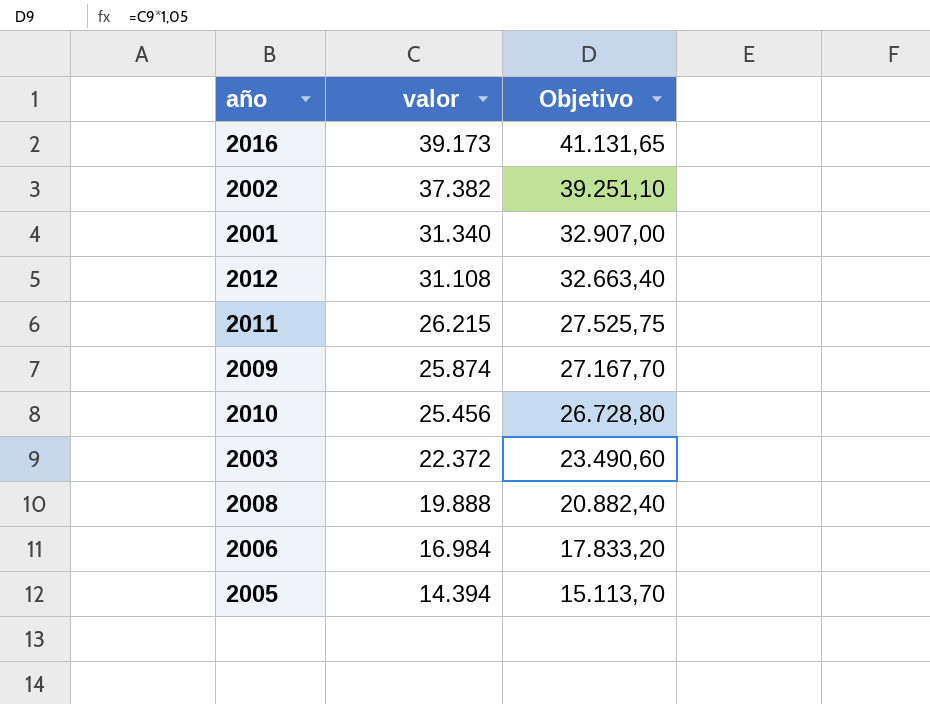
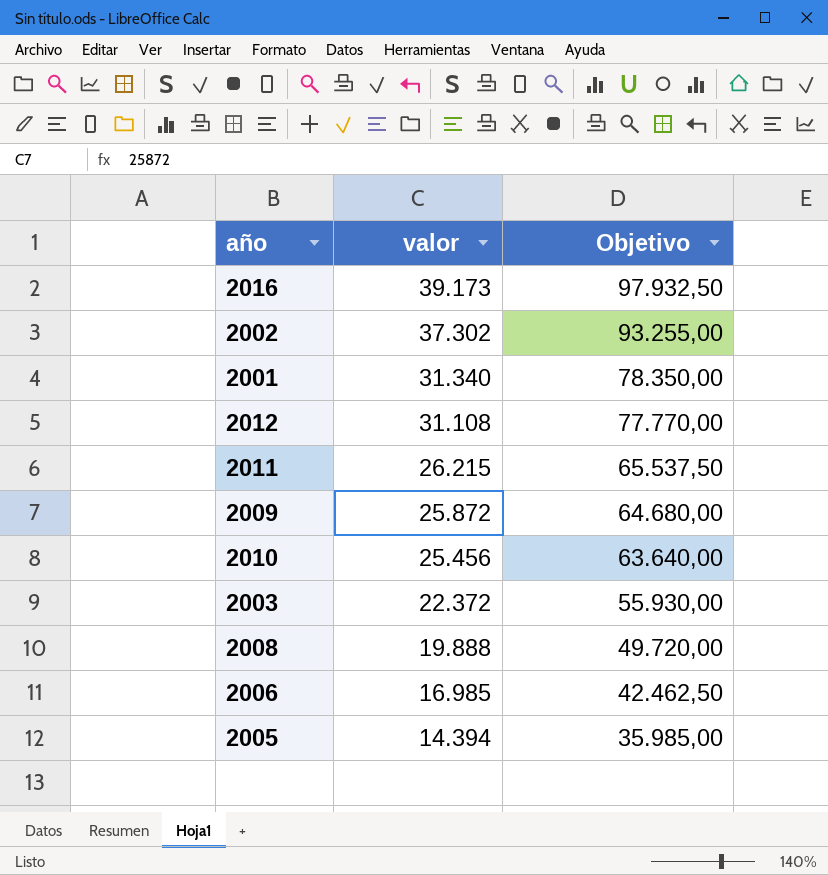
column Objetivo | formula: [valor] * 1,05 -> [valor] * 2,5
2002 | valor: 37.382 -> 37.302
2009 | valor: 25.874 -> 25.872
2006 | valor: 16.984 -> 16.985

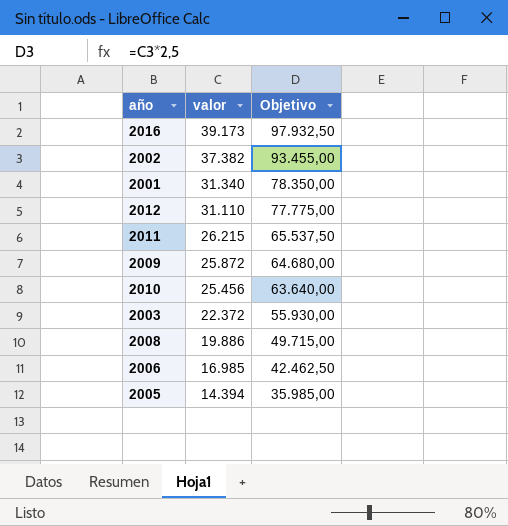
2002 | valor: 37.302 -> 37.382
2002 | Objetivo: 93.255,00 -> 93.455,00
2012 | valor: 31.108 -> 31.110
2012 | Objetivo: 77.770,00 -> 77.775,00
2008 | valor: 19.888 -> 19.886
2008 | Objetivo: 49.720,00 -> 49.715,00

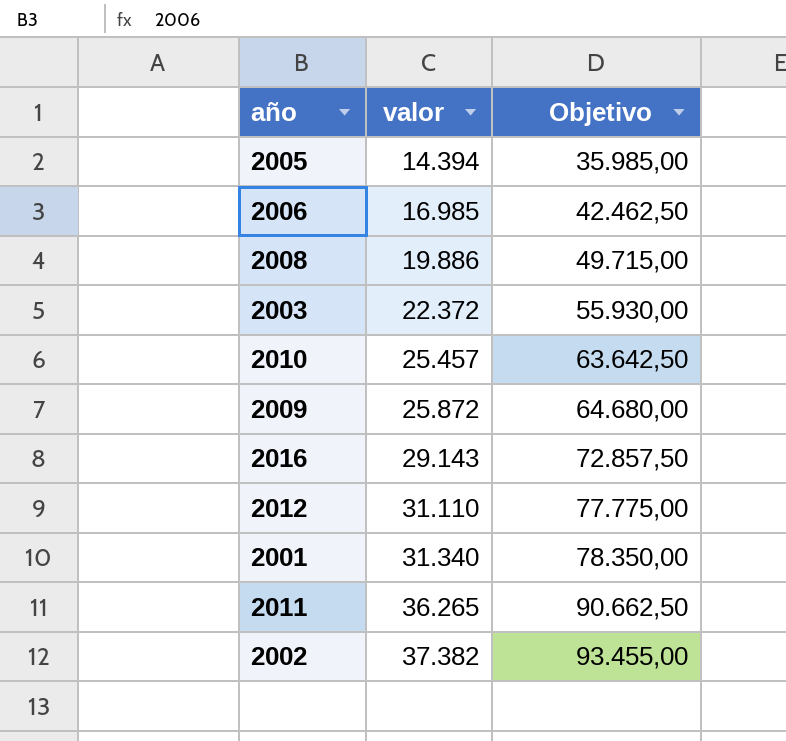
row order: valor descending -> valor ascending
2010 | valor: 25.456 -> 25.457
2010 | Objetivo: 63.640,00 -> 63.642,50
2016 | valor: 39.173 -> 29.143
2016 | Objetivo: 97.932,50 -> 72.857,50
2011 | valor: 26.215 -> 36.265
2011 | Objetivo: 65.537,50 -> 90.662,50

